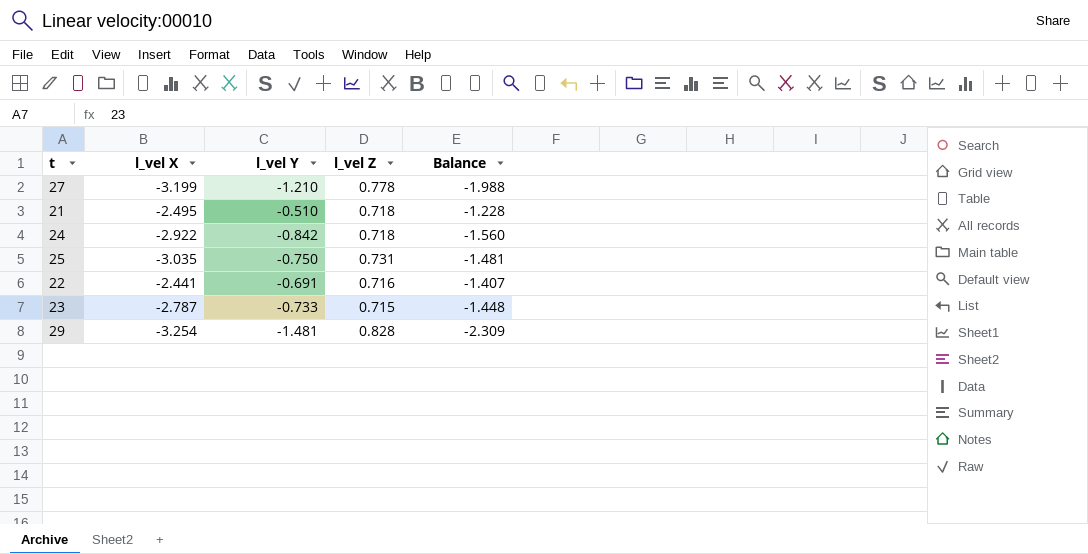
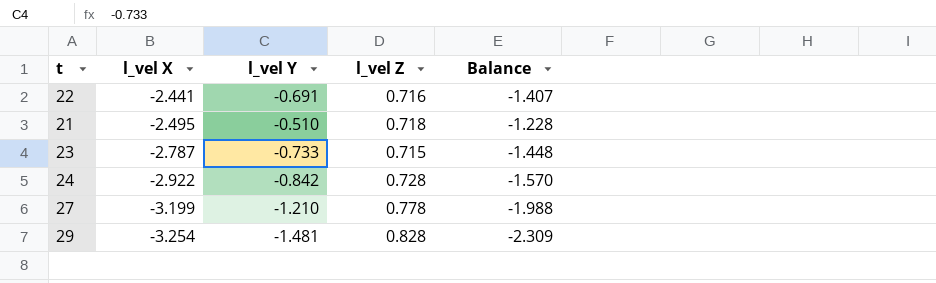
row order: none -> l_vel X descending
row 25: -3.035 | -0.750 | 0.731 | -1.481 -> none
24 | l_vel Z: 0.718 -> 0.728
24 | Balance: -1.560 -> -1.570

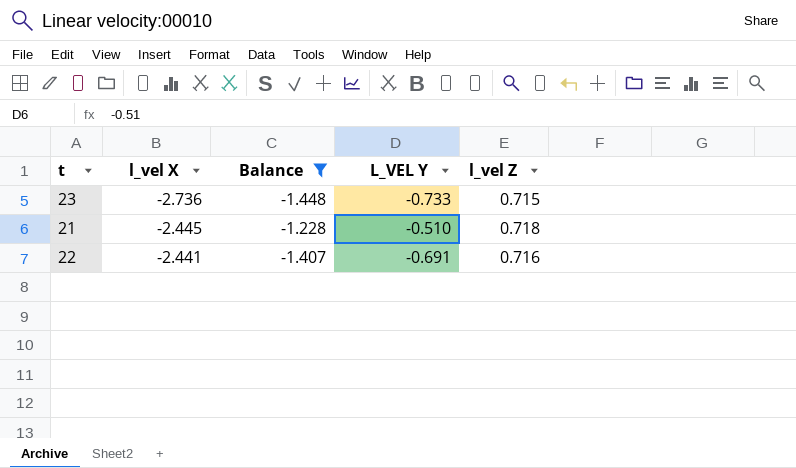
filter: none -> Balance >= -1.448
row order: l_vel X descending -> l_vel X ascending
column Balance | position: 5 -> 3
column name: l_vel Y -> L_VEL Y
23 | l_vel X: -2.787 -> -2.736
21 | l_vel X: -2.495 -> -2.445

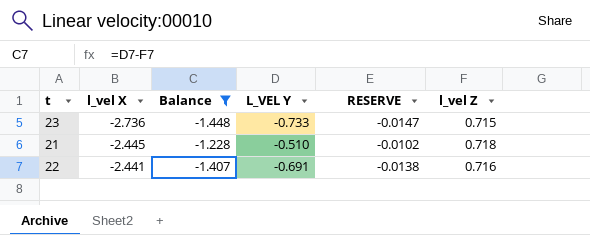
column RESERVE | formula: none -> [L_VEL Y] * 0.02

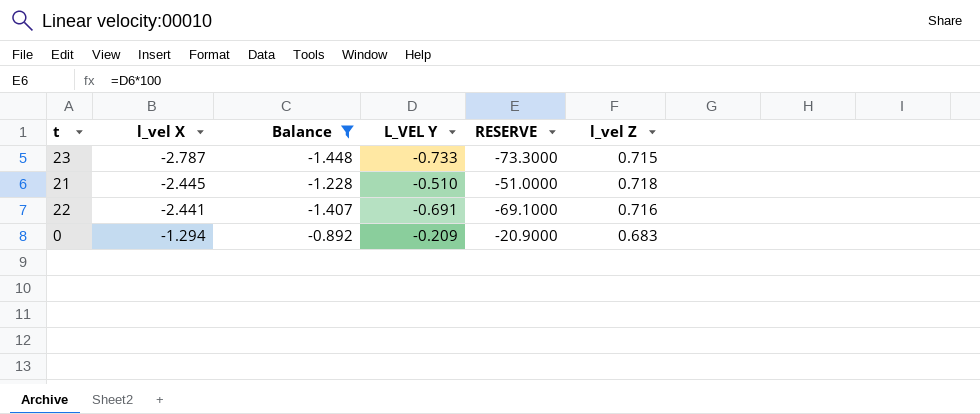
column RESERVE | formula: [L_VEL Y] * 0.02 -> [L_VEL Y] * 100
23 | l_vel X: -2.736 -> -2.787
row 0: none -> -1.294 | -0.892 | -0.209 | -20.9000 | 0.683

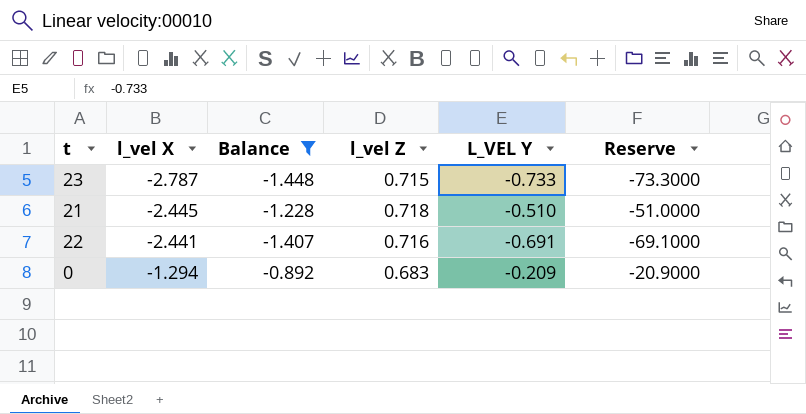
column l_vel Z | position: 6 -> 4
column name: RESERVE -> Reserve

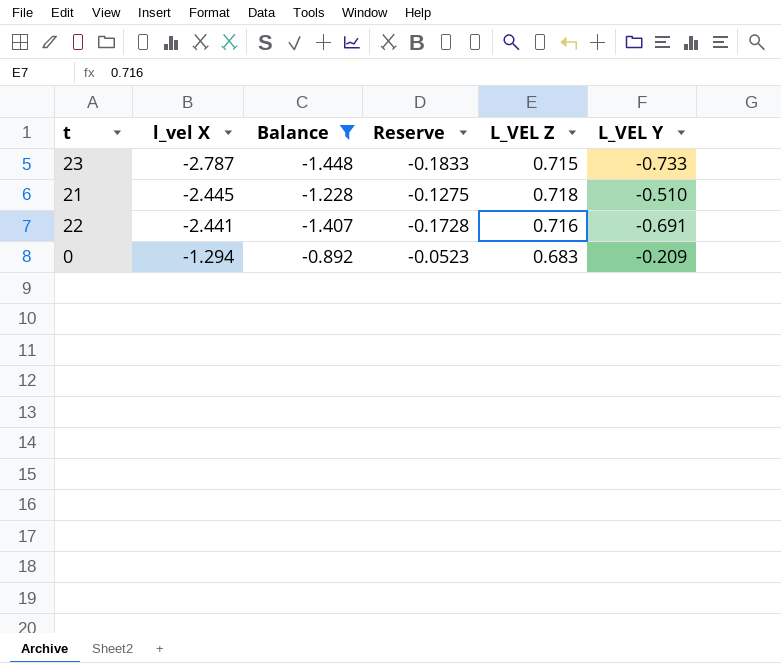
column Reserve | formula: [L_VEL Y] * 100 -> [L_VEL Y] * 0.25
column Reserve | position: 6 -> 4
column name: l_vel Z -> L_VEL Z

